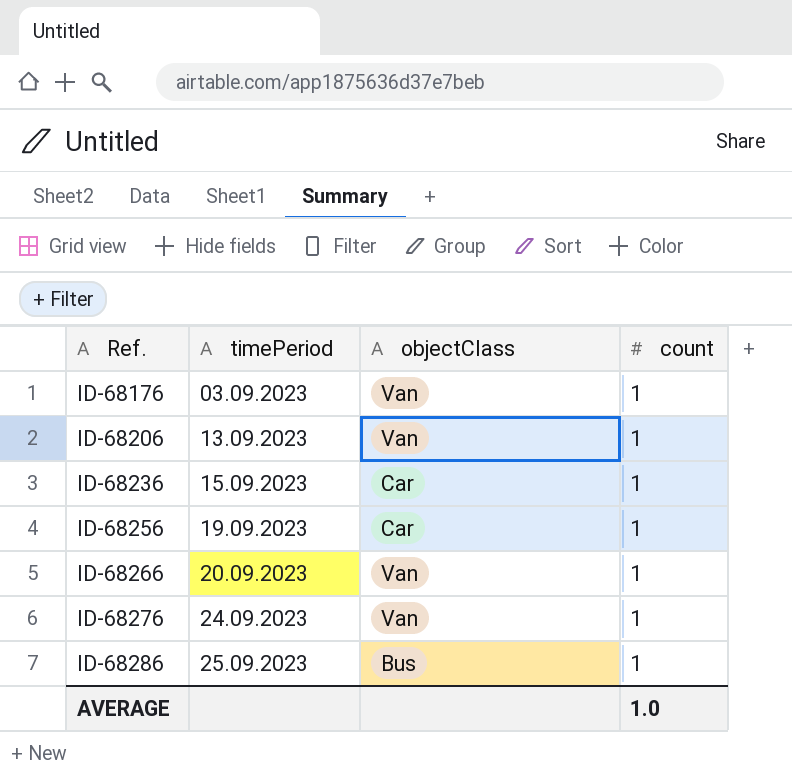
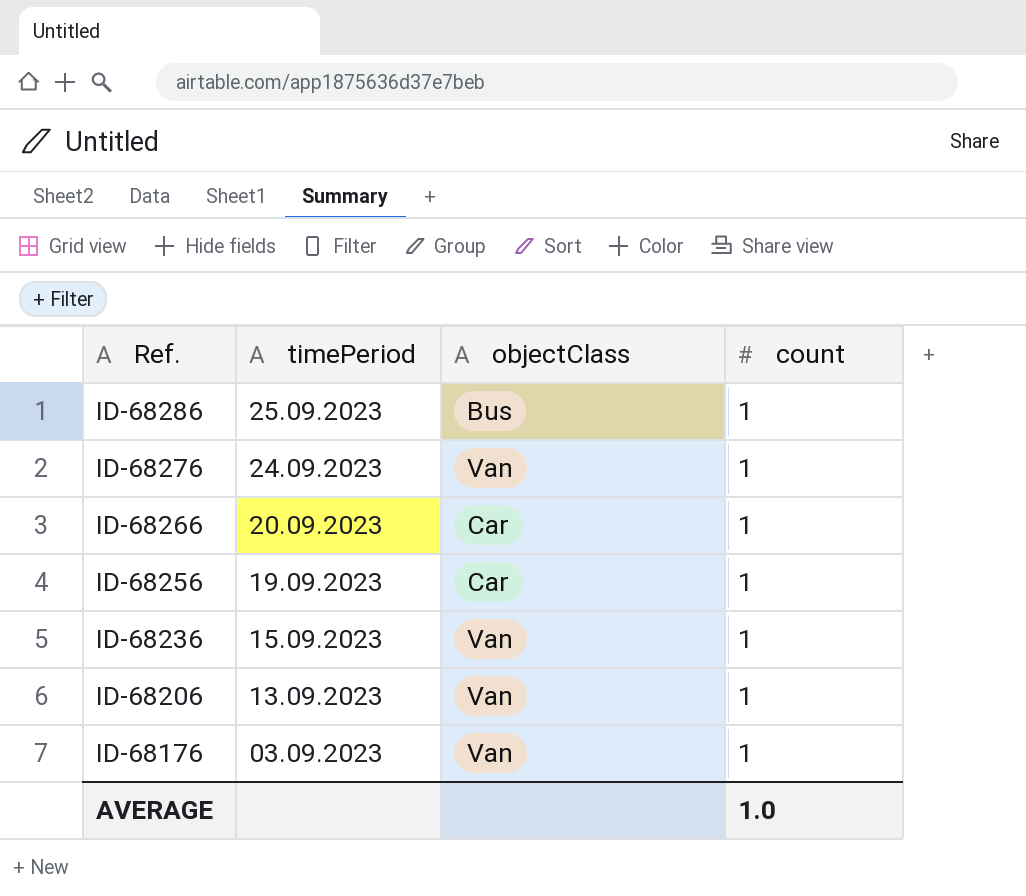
row order: Ref. ascending -> Ref. descending
ID-68266 | objectClass: Van -> Car
ID-68236 | objectClass: Car -> Van

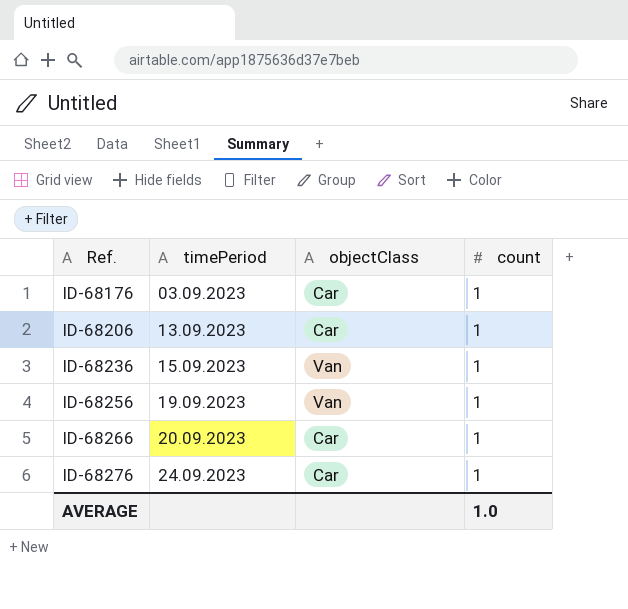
row order: Ref. descending -> Ref. ascending
row ID-68286: 25.09.2023 | Bus | 1 -> none
ID-68176 | objectClass: Van -> Car
ID-68206 | objectClass: Van -> Car
ID-68256 | objectClass: Car -> Van
ID-68276 | objectClass: Van -> Car

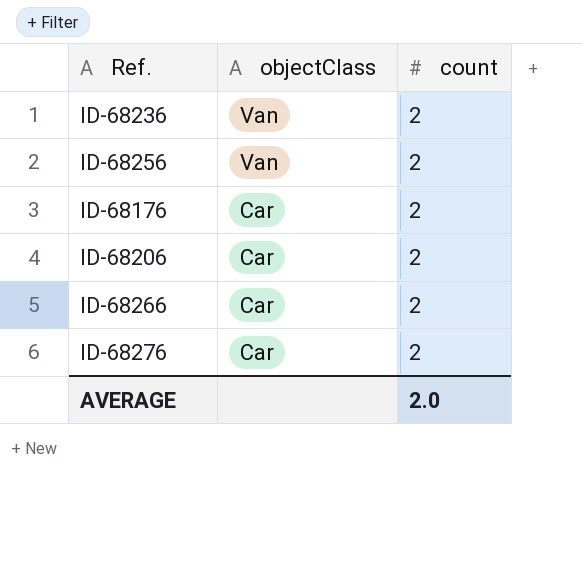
row order: Ref. ascending -> objectClass descending
column timePeriod | position: 2 -> none
ID-68236 | count: 1 -> 2
ID-68256 | count: 1 -> 2
ID-68176 | count: 1 -> 2
ID-68206 | count: 1 -> 2
ID-68266 | count: 1 -> 2
ID-68276 | count: 1 -> 2
AVERAGE | count: 1.0 -> 2.0

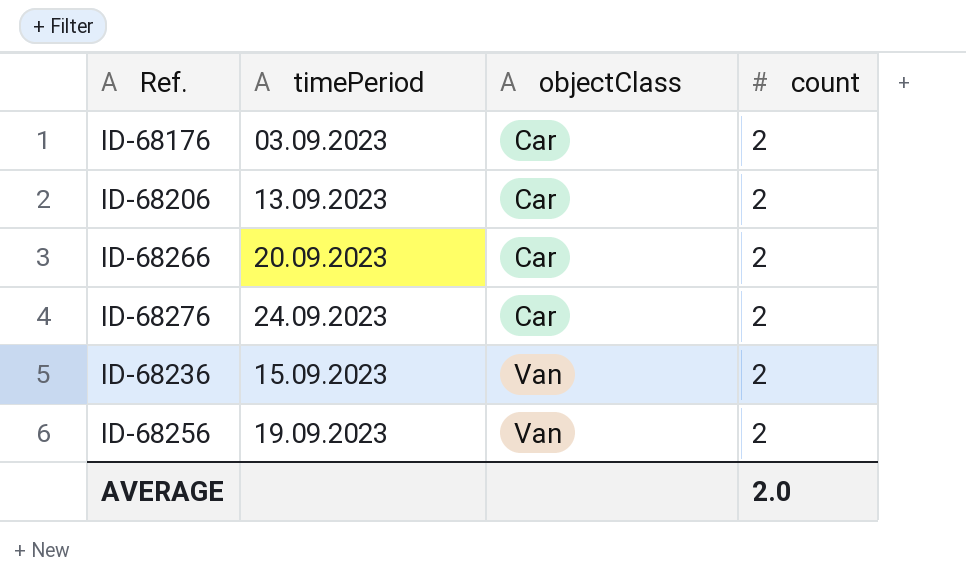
row order: objectClass descending -> objectClass ascending
column timePeriod | position: none -> 2

